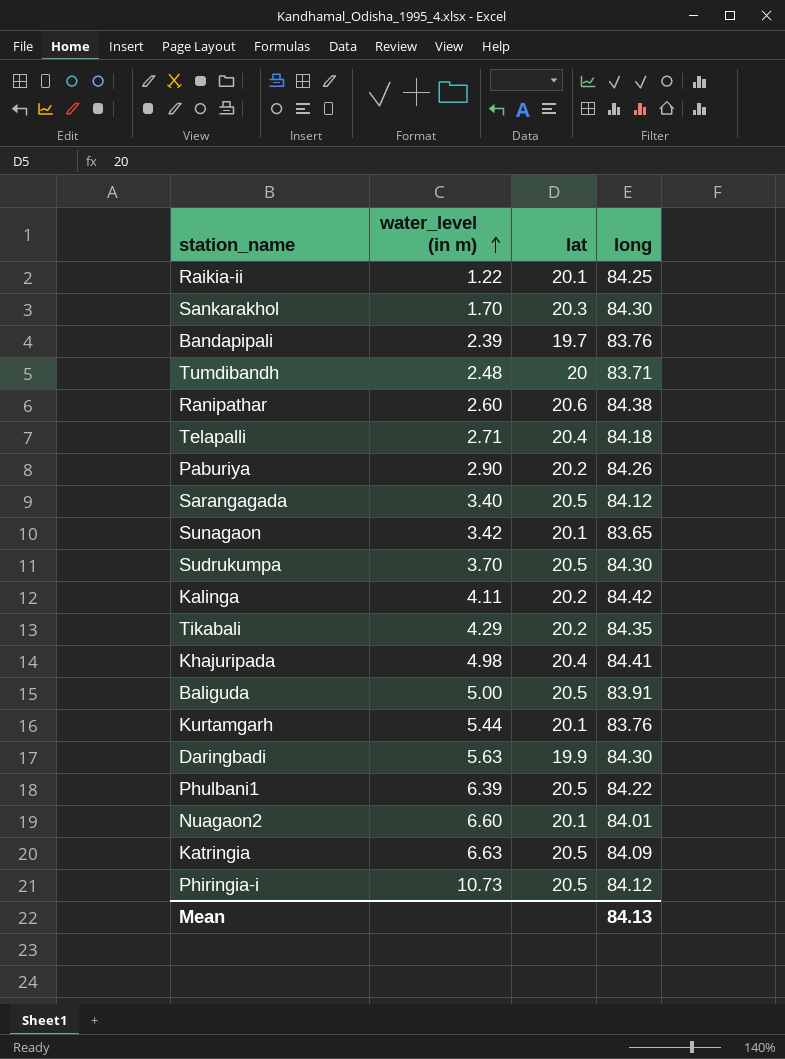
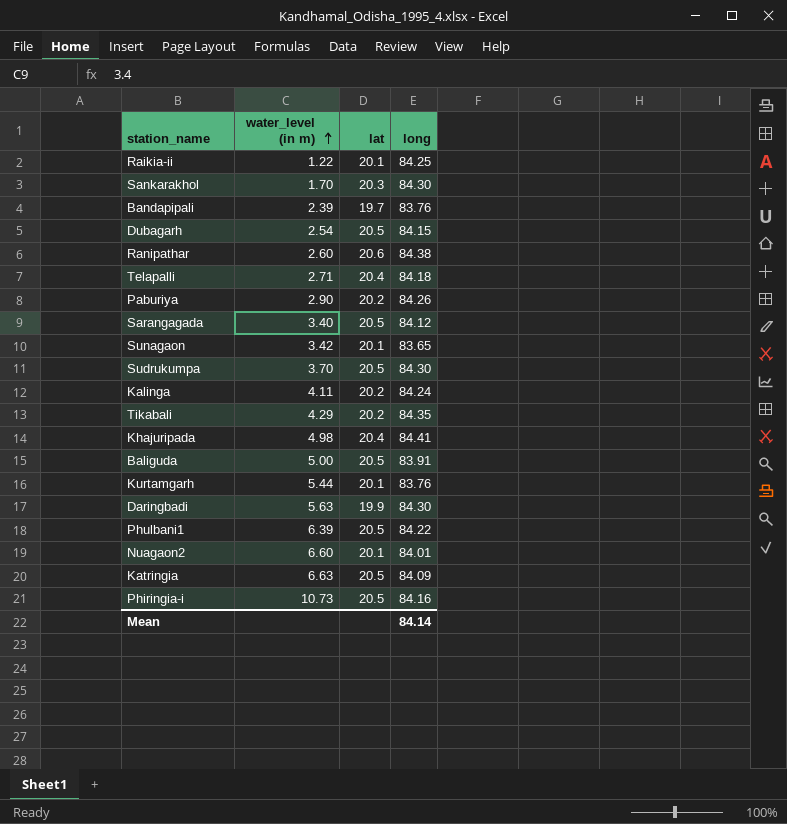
row Tumdibandh: 2.48 | 20 | 83.71 -> none
row Dubagarh: none -> 2.54 | 20.5 | 84.15
Kalinga | long: 84.42 -> 84.24
Phiringia-i | long: 84.12 -> 84.16
Mean | long: 84.13 -> 84.14

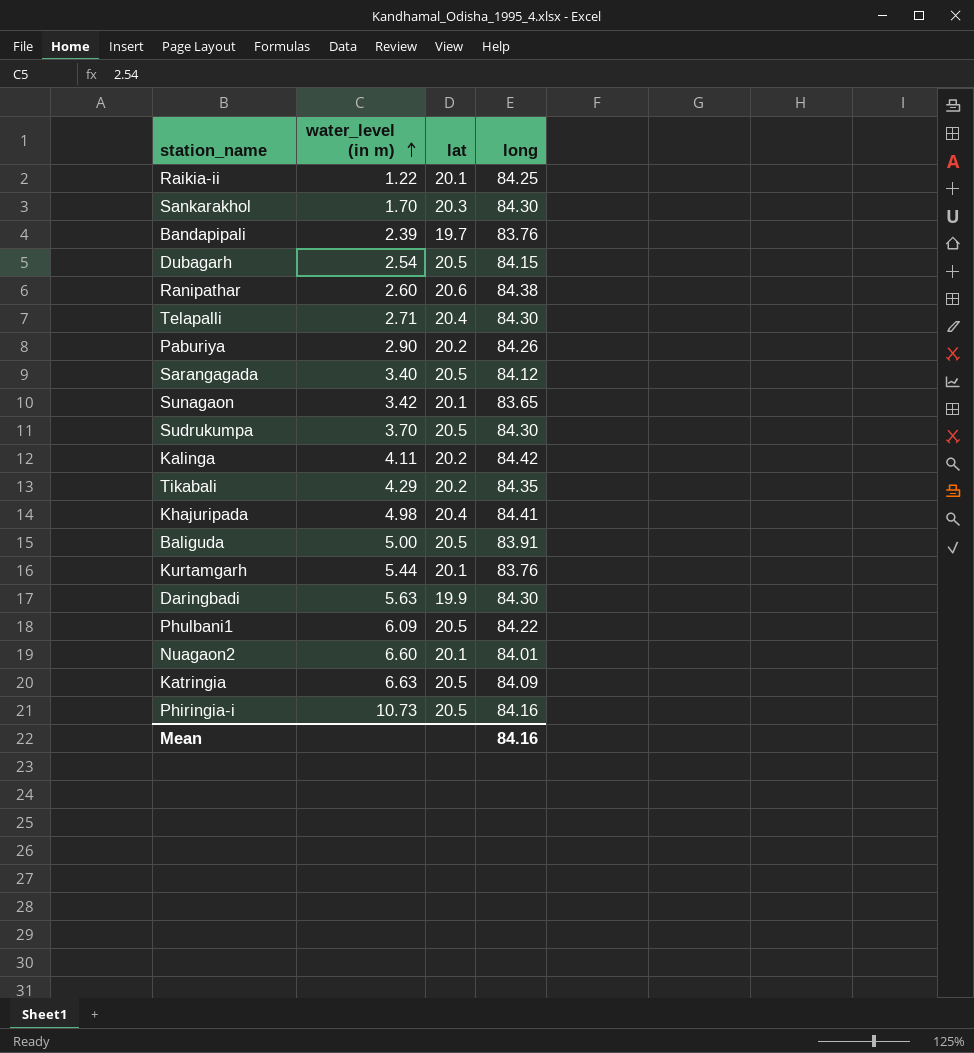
Telapalli | long: 84.18 -> 84.30
Kalinga | long: 84.24 -> 84.42
Phulbani1 | water_level (in m): 6.39 -> 6.09
Mean | long: 84.14 -> 84.16

